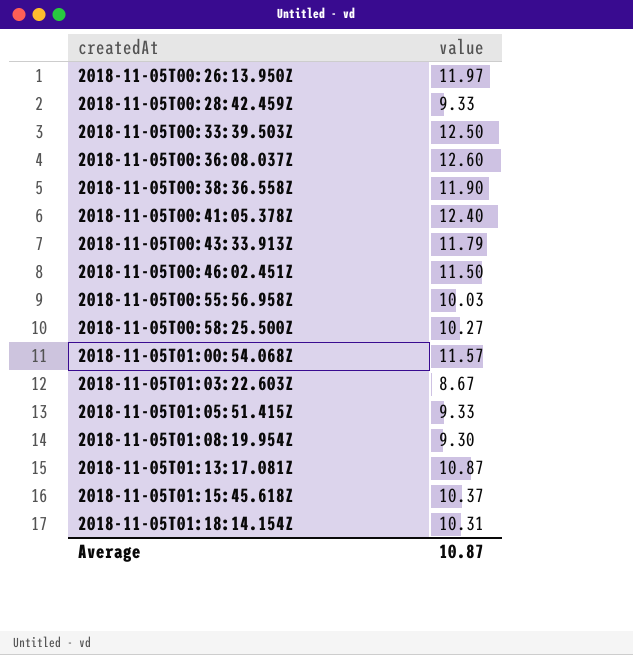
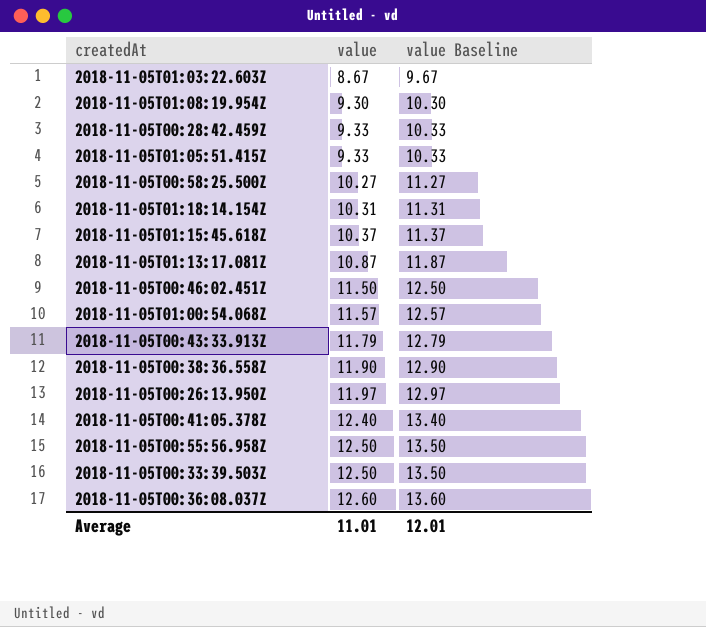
row order: createdAt ascending -> value ascending
column value Baseline | formula: none -> [value] + 1
2018-11-05T00:55:56.958Z | value: 10.03 -> 12.50
Average | value: 10.87 -> 11.01

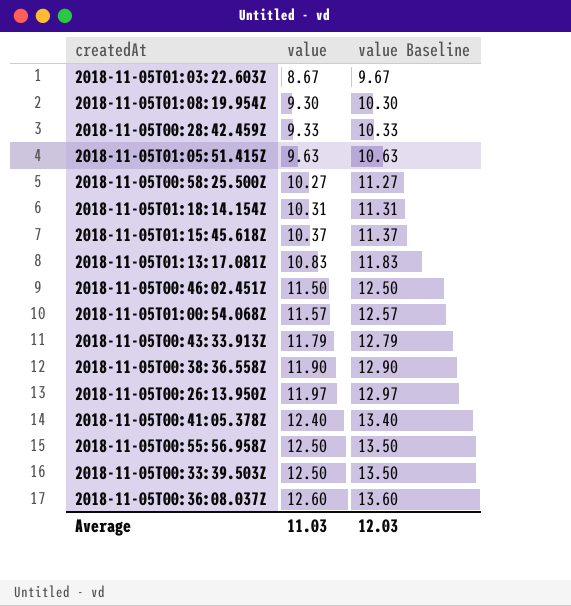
2018-11-05T01:05:51.415Z | value: 9.33 -> 9.63
2018-11-05T01:05:51.415Z | value Baseline: 10.33 -> 10.63
2018-11-05T01:13:17.081Z | value: 10.87 -> 10.83
2018-11-05T01:13:17.081Z | value Baseline: 11.87 -> 11.83
Average | value: 11.01 -> 11.03
Average | value Baseline: 12.01 -> 12.03

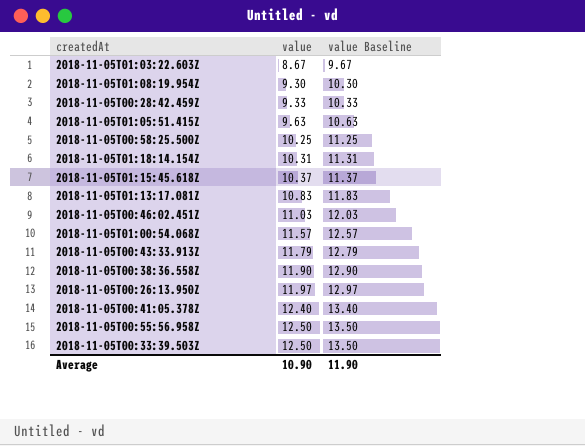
row 2018-11-05T00:36:08.037Z: 12.60 | 13.60 -> none
2018-11-05T00:58:25.500Z | value: 10.27 -> 10.25
2018-11-05T00:58:25.500Z | value Baseline: 11.27 -> 11.25
2018-11-05T00:46:02.451Z | value: 11.50 -> 11.03
2018-11-05T00:46:02.451Z | value Baseline: 12.50 -> 12.03
Average | value: 11.03 -> 10.90
Average | value Baseline: 12.03 -> 11.90

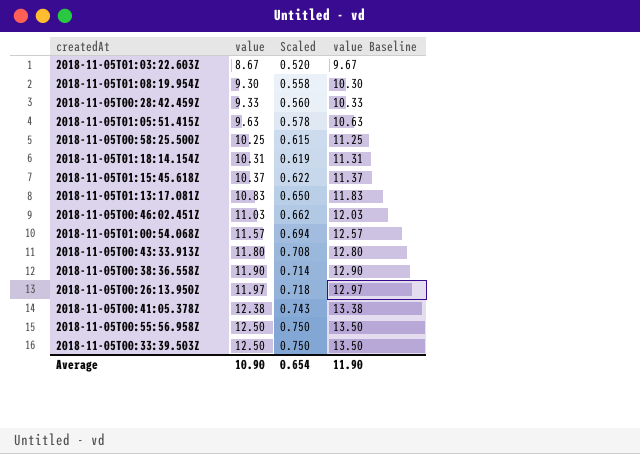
column Scaled | formula: none -> [value] * 0.06
2018-11-05T00:43:33.913Z | value: 11.79 -> 11.80
2018-11-05T00:43:33.913Z | value Baseline: 12.79 -> 12.80
2018-11-05T00:41:05.378Z | value: 12.40 -> 12.38
2018-11-05T00:41:05.378Z | value Baseline: 13.40 -> 13.38

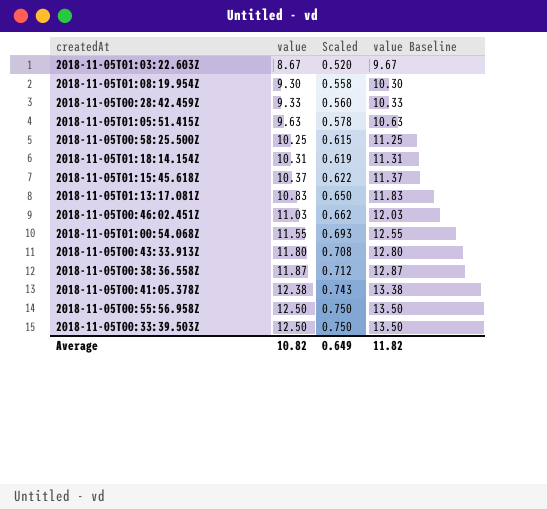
row 2018-11-05T00:26:13.950Z: 11.97 | 0.718 | 12.97 -> none
2018-11-05T01:00:54.068Z | value: 11.57 -> 11.55
2018-11-05T01:00:54.068Z | Scaled: 0.694 -> 0.693
2018-11-05T01:00:54.068Z | value Baseline: 12.57 -> 12.55
2018-11-05T00:38:36.558Z | value: 11.90 -> 11.87
2018-11-05T00:38:36.558Z | Scaled: 0.714 -> 0.712
2018-11-05T00:38:36.558Z | value Baseline: 12.90 -> 12.87
Average | value: 10.90 -> 10.82
Average | Scaled: 0.654 -> 0.649
Average | value Baseline: 11.90 -> 11.82

